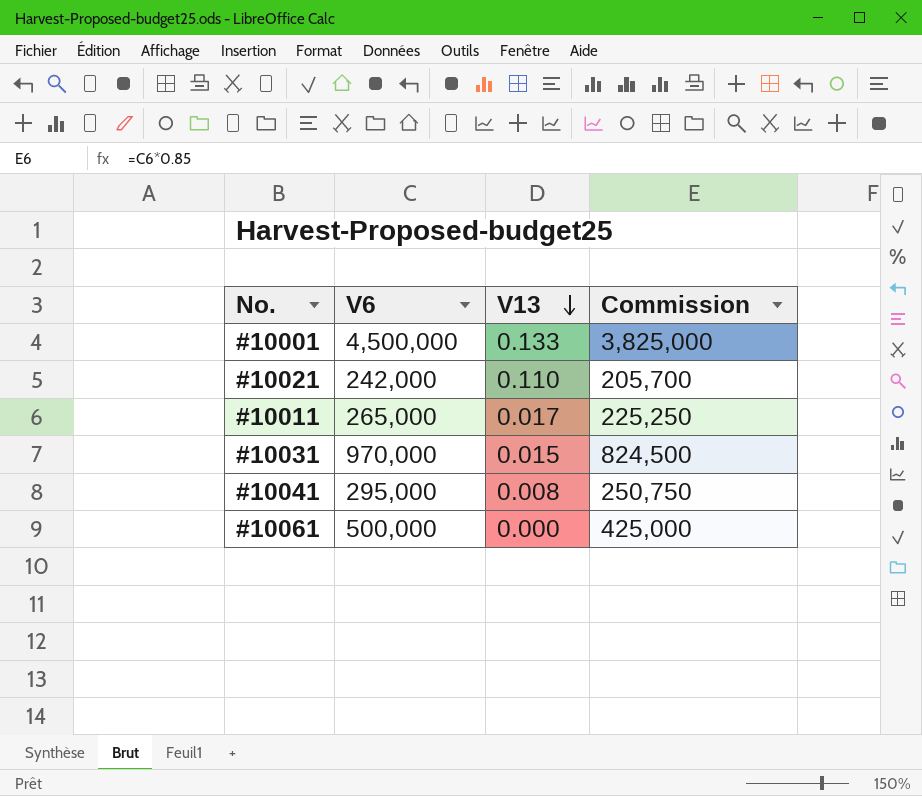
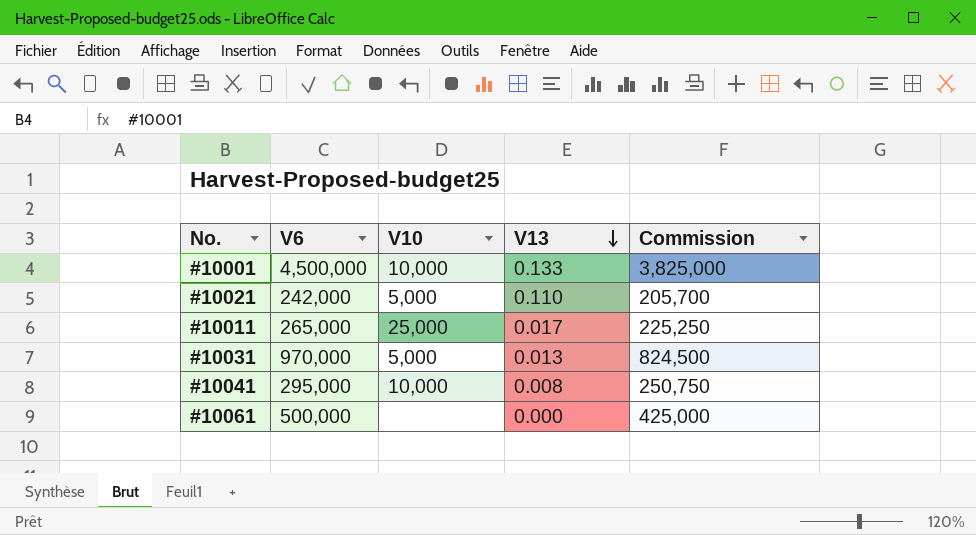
column V10 | position: none -> 3
#10031 | V13: 0.015 -> 0.013

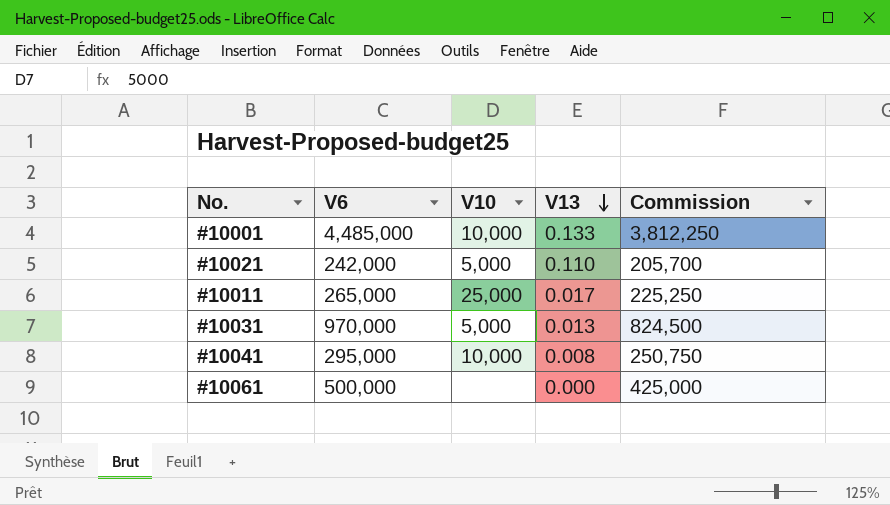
#10001 | V6: 4,500,000 -> 4,485,000
#10001 | Commission: 3,825,000 -> 3,812,250

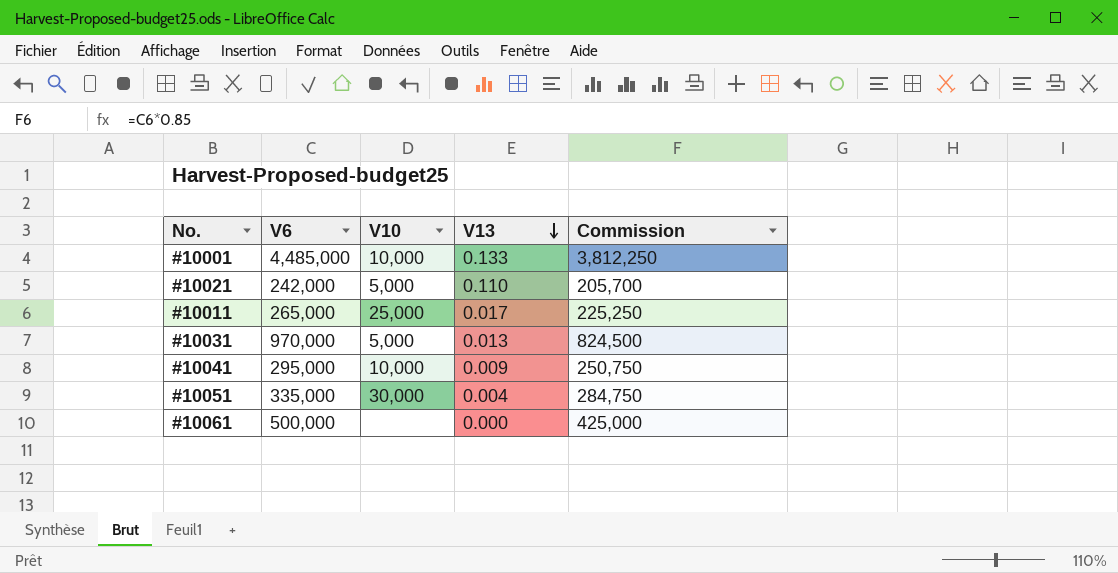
#10041 | V13: 0.008 -> 0.009
row #10051: none -> 335,000 | 30,000 | 0.004 | 284,750

